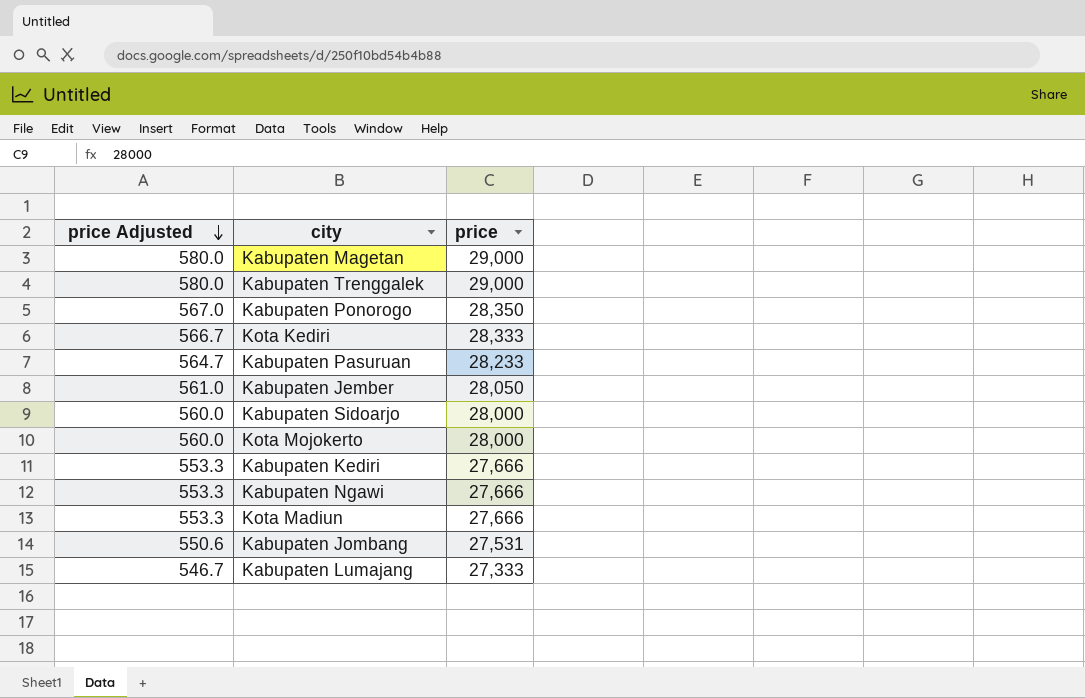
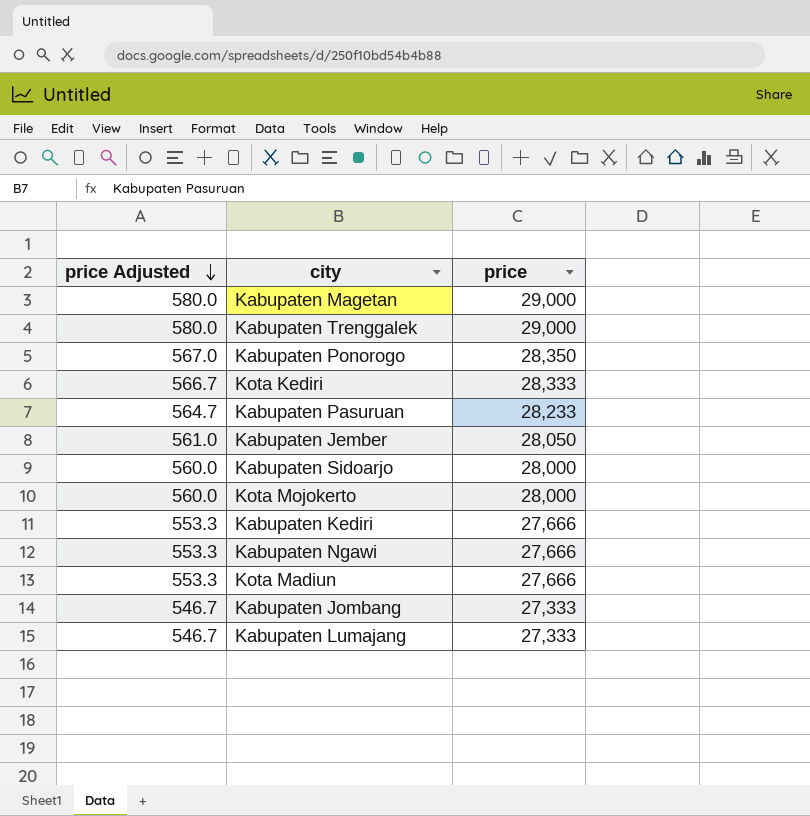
Kabupaten Jombang | price Adjusted: 550.6 -> 546.7
Kabupaten Jombang | price: 27,531 -> 27,333

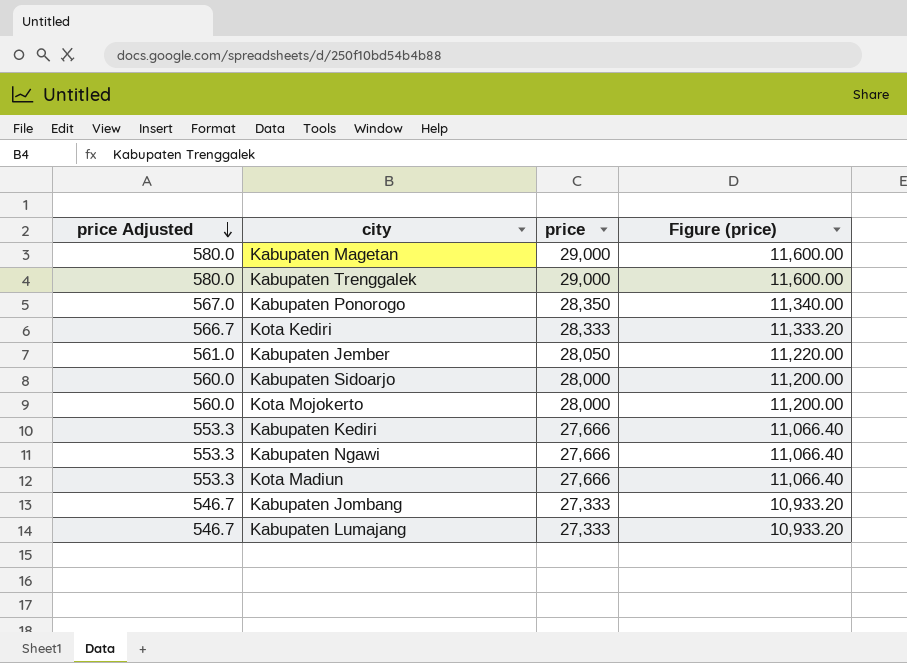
column Figure (price) | formula: none -> [price] * 0.4
row Kabupaten Pasuruan: 564.7 | 28,233 -> none

